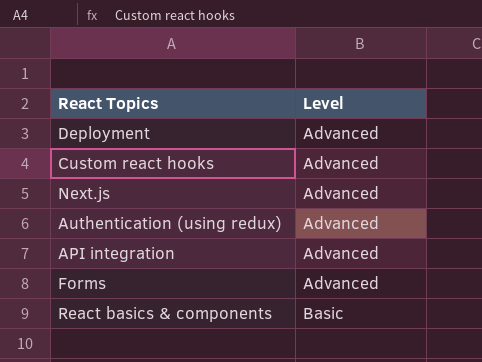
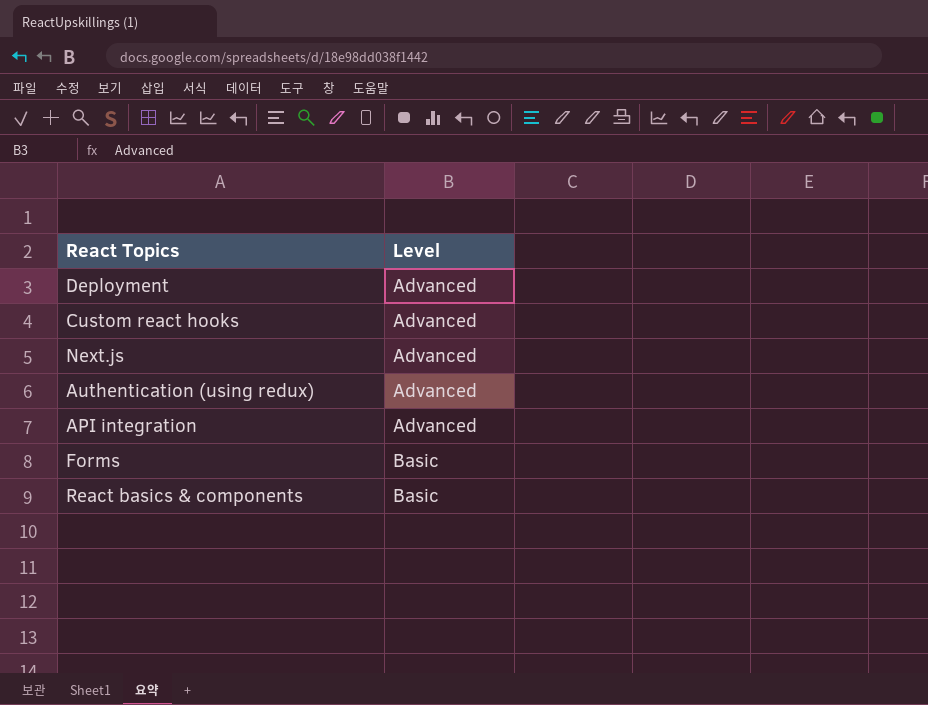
Forms | Level: Advanced -> Basic

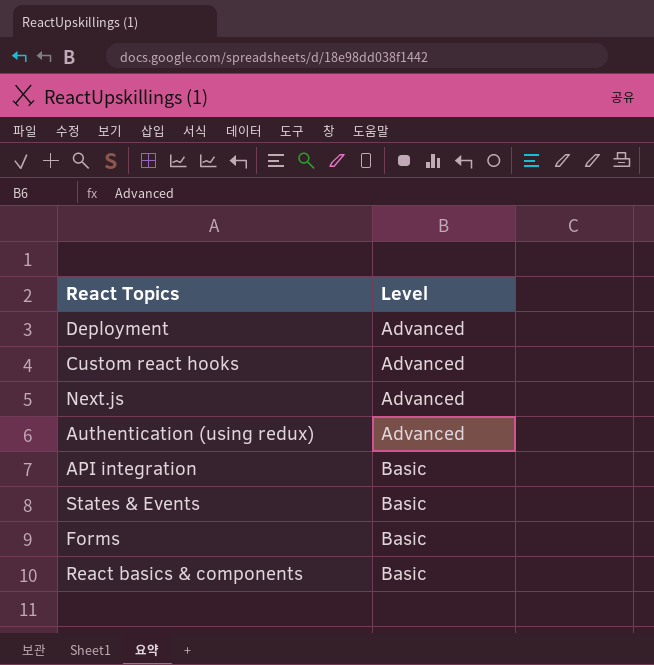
API integration | Level: Advanced -> Basic
row States & Events: none -> Basic

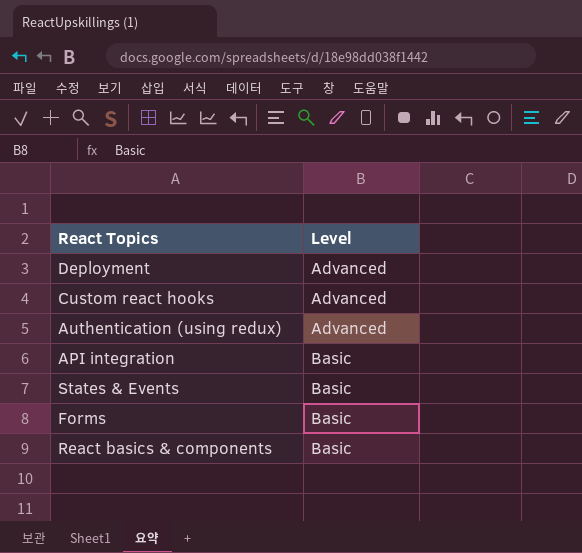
row Next.js: Advanced -> none

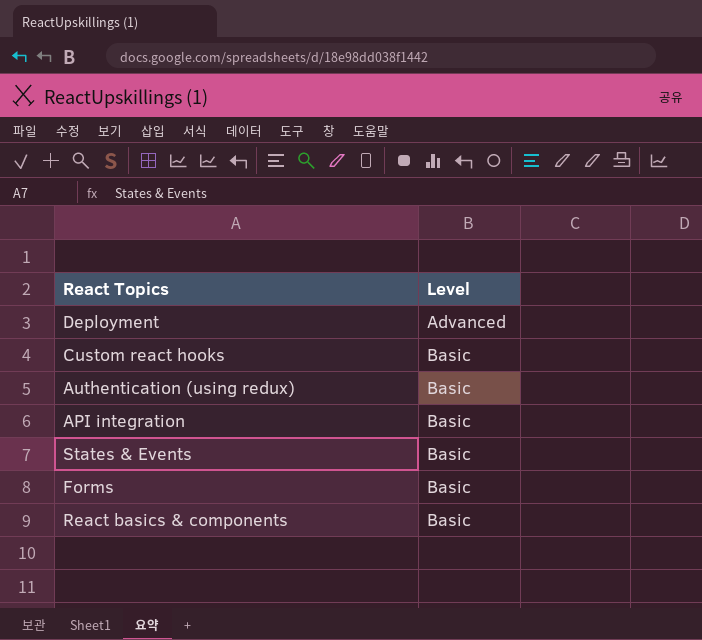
Custom react hooks | Level: Advanced -> Basic
Authentication (using redux) | Level: Advanced -> Basic

